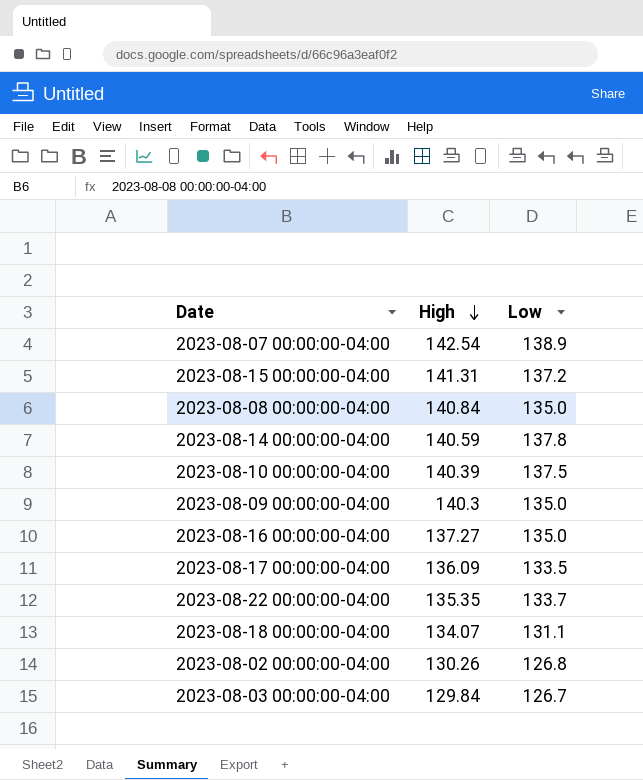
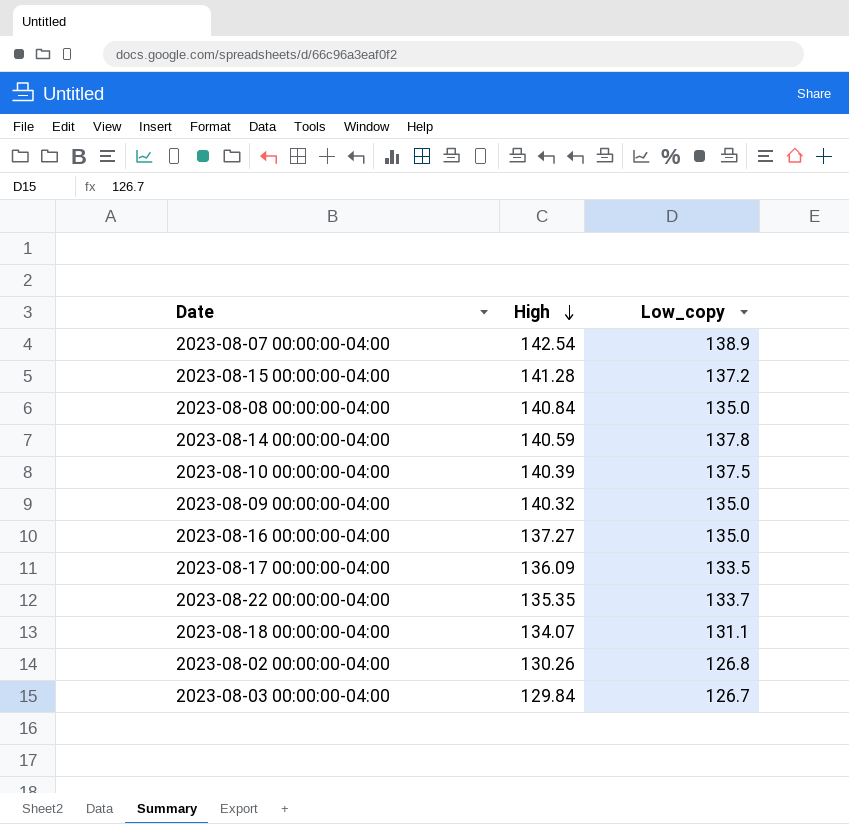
column name: Low -> Low_copy
2023-08-15 00:00:00-04:00 | High: 141.31 -> 141.28
2023-08-09 00:00:00-04:00 | High: 140.3 -> 140.32

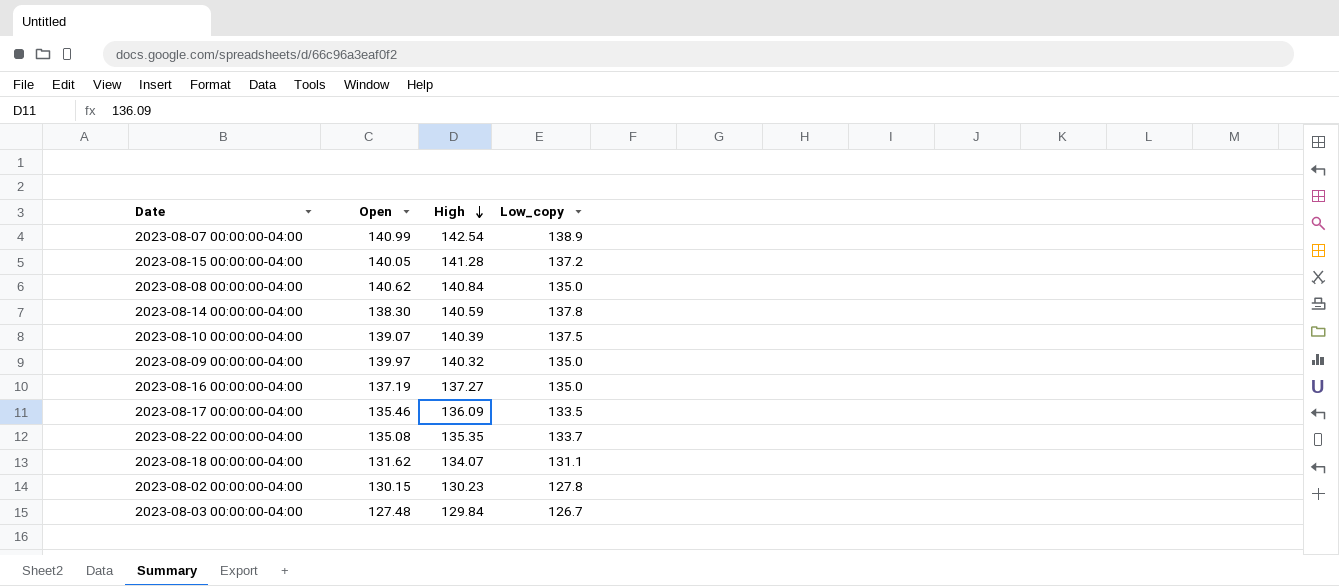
column Open | position: none -> 2
2023-08-02 00:00:00-04:00 | High: 130.26 -> 130.23
2023-08-02 00:00:00-04:00 | Low_copy: 126.8 -> 127.8

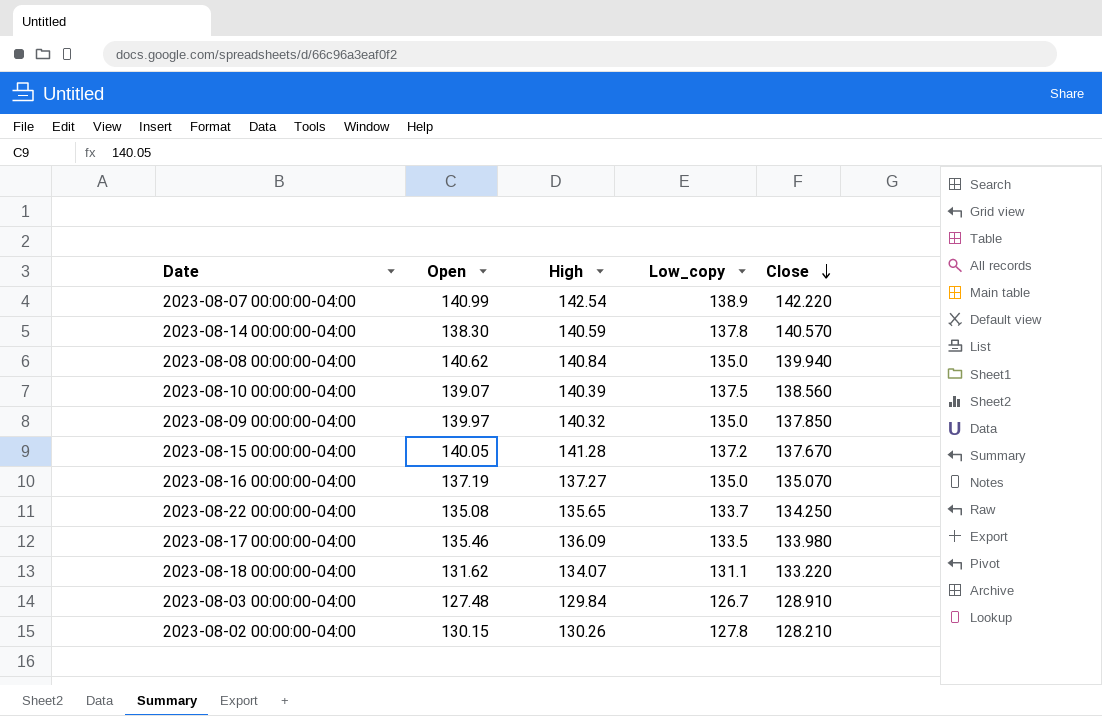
row order: High descending -> Close descending
column Close | position: none -> 5
2023-08-22 00:00:00-04:00 | High: 135.35 -> 135.65
2023-08-02 00:00:00-04:00 | High: 130.23 -> 130.26

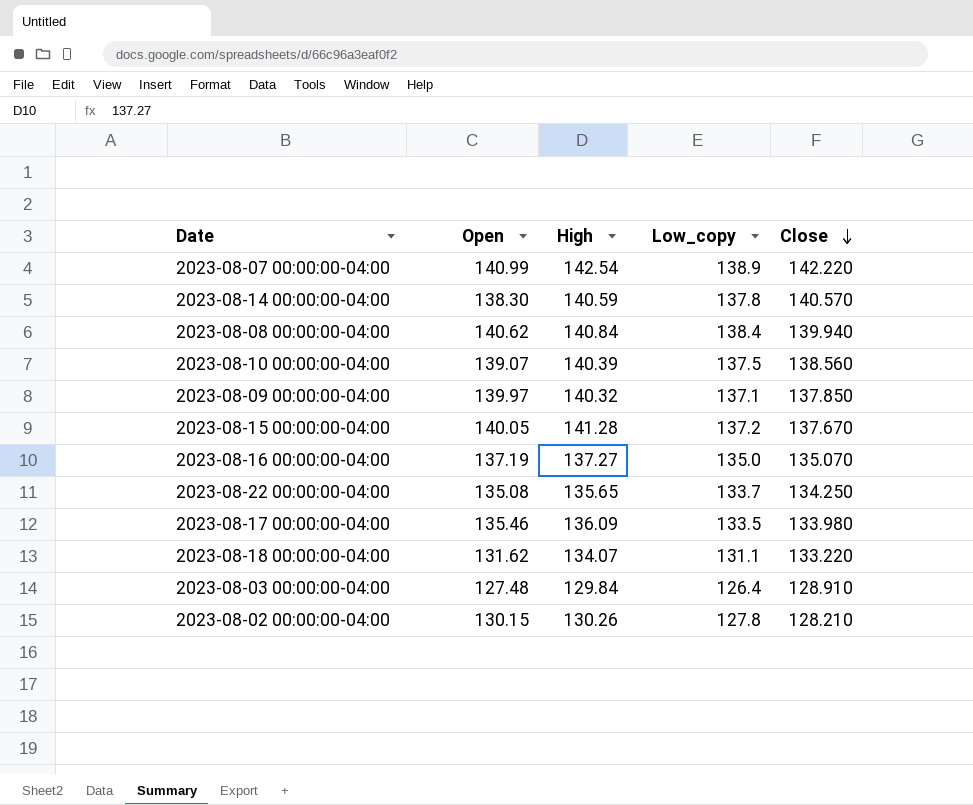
2023-08-08 00:00:00-04:00 | Low_copy: 135.0 -> 138.4
2023-08-09 00:00:00-04:00 | Low_copy: 135.0 -> 137.1
2023-08-03 00:00:00-04:00 | Low_copy: 126.7 -> 126.4

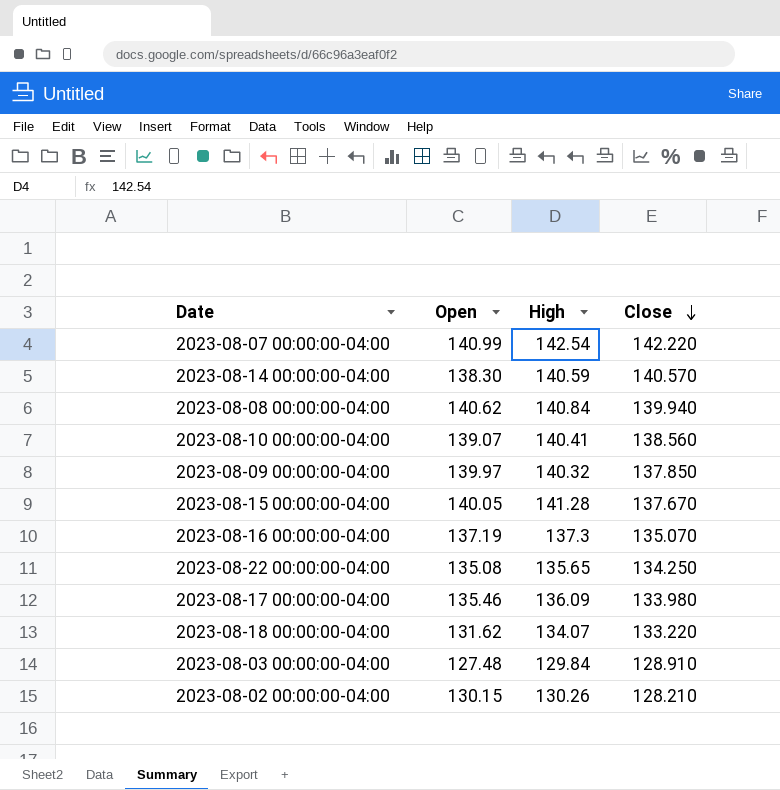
column Low_copy | position: 4 -> none
2023-08-10 00:00:00-04:00 | High: 140.39 -> 140.41
2023-08-16 00:00:00-04:00 | High: 137.27 -> 137.3

